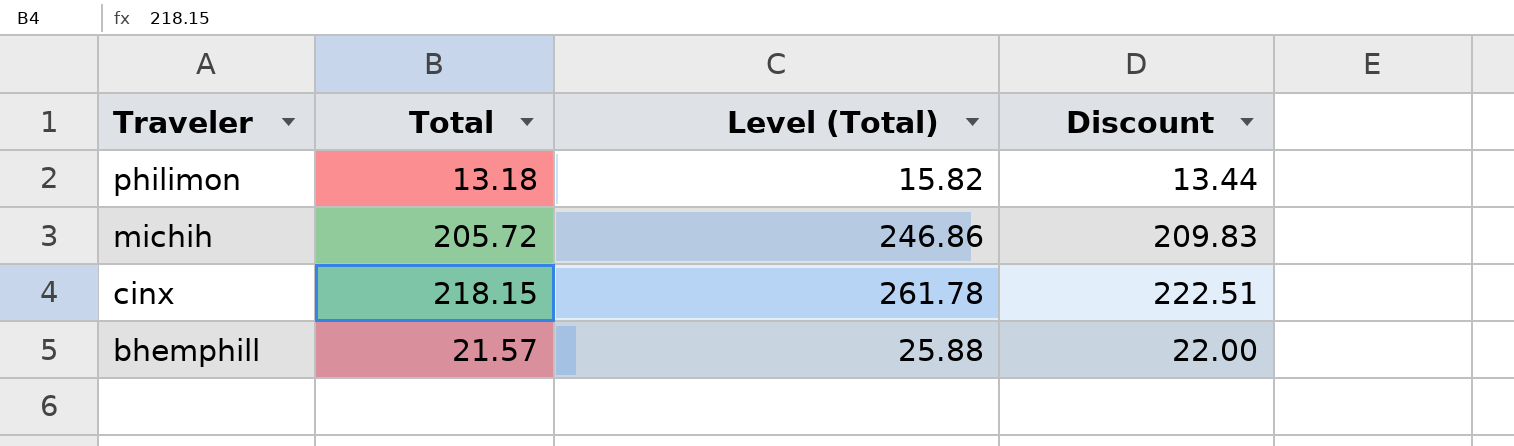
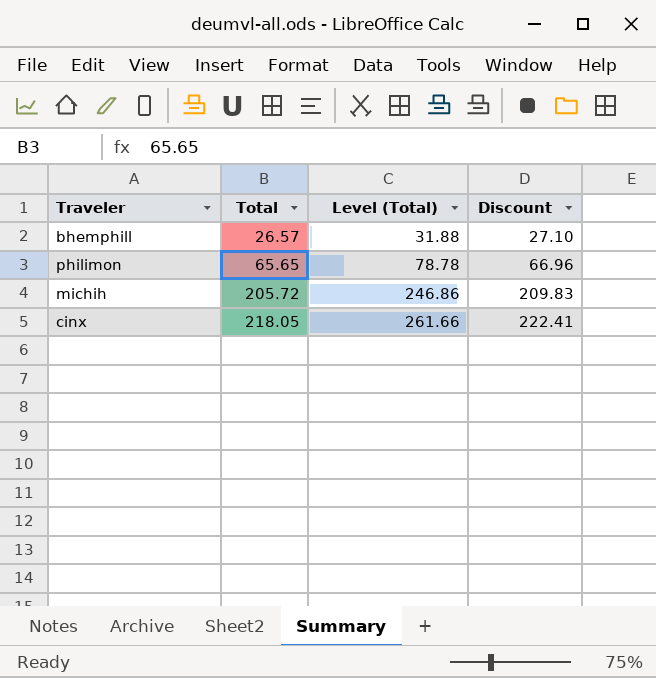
row order: Traveler descending -> Total ascending
bhemphill | Total: 21.57 -> 26.57
bhemphill | Level (Total): 25.88 -> 31.88
bhemphill | Discount: 22.00 -> 27.10
philimon | Total: 13.18 -> 65.65
philimon | Level (Total): 15.82 -> 78.78
philimon | Discount: 13.44 -> 66.96
cinx | Total: 218.15 -> 218.05
cinx | Level (Total): 261.78 -> 261.66
cinx | Discount: 222.51 -> 222.41

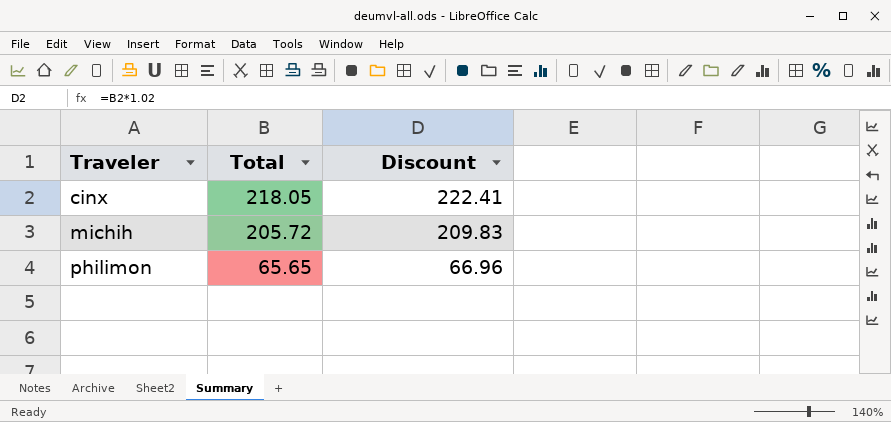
row order: Total ascending -> Traveler ascending
column Level (Total) | formula: [Total] * 1.2 -> none
row bhemphill: 26.57 | 31.88 | 27.10 -> none

